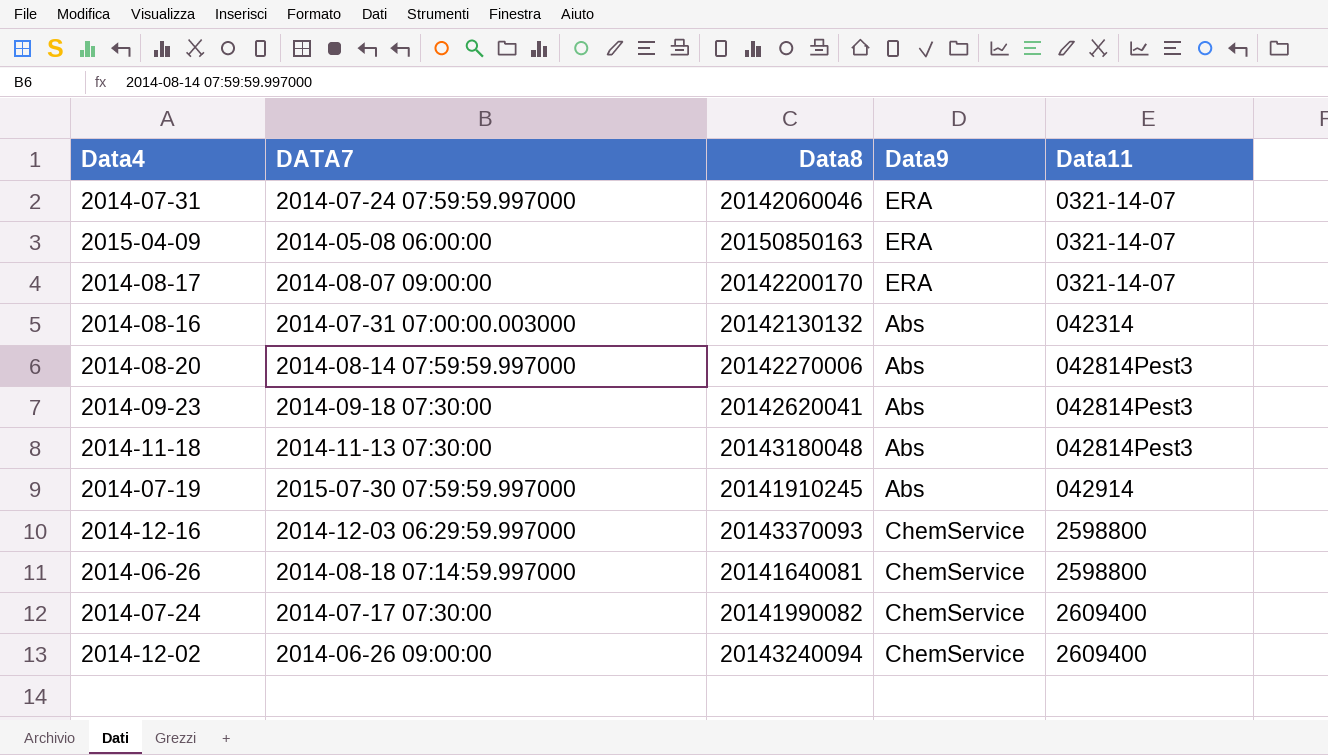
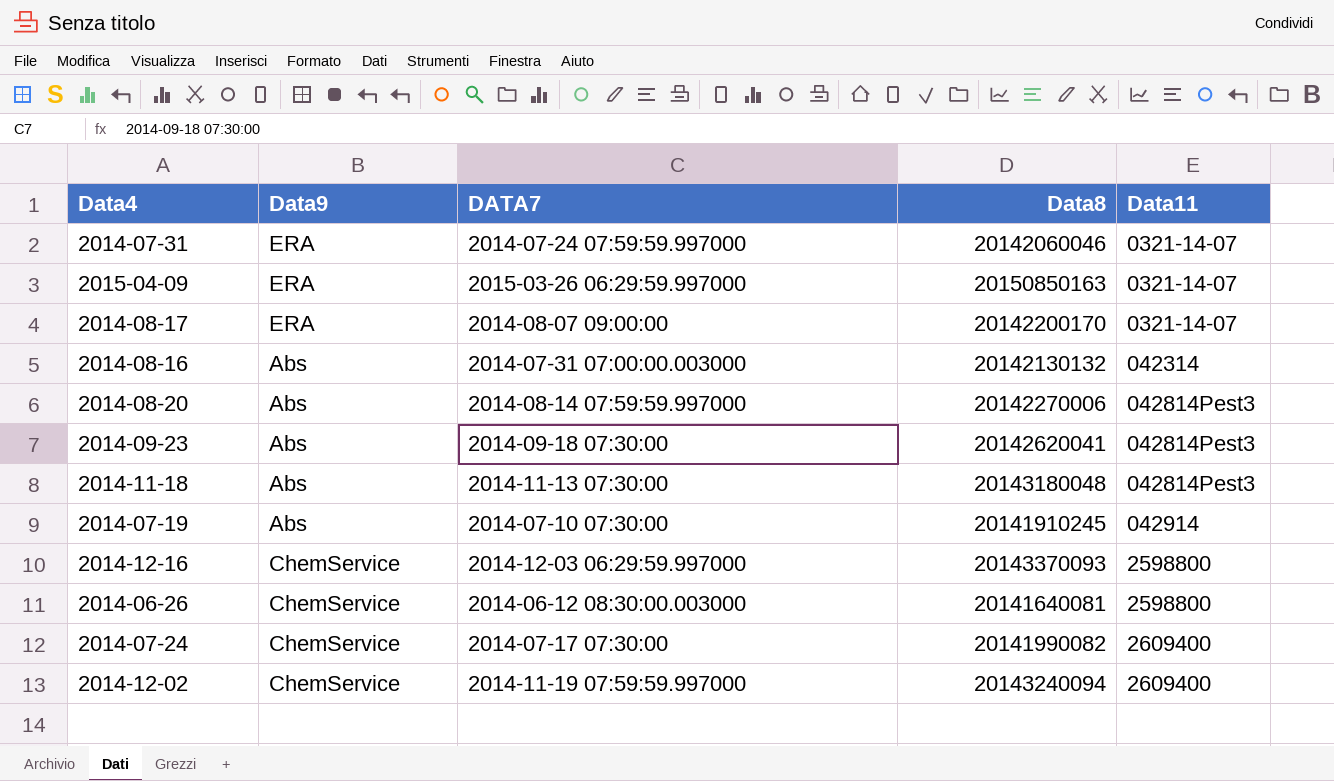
column Data9 | position: 4 -> 2
2015-04-09 | DATA7: 2014-05-08 06:00:00 -> 2015-03-26 06:29:59.997000
2014-07-19 | DATA7: 2015-07-30 07:59:59.997000 -> 2014-07-10 07:30:00
2014-06-26 | DATA7: 2014-08-18 07:14:59.997000 -> 2014-06-12 08:30:00.003000
2014-12-02 | DATA7: 2014-06-26 09:00:00 -> 2014-11-19 07:59:59.997000

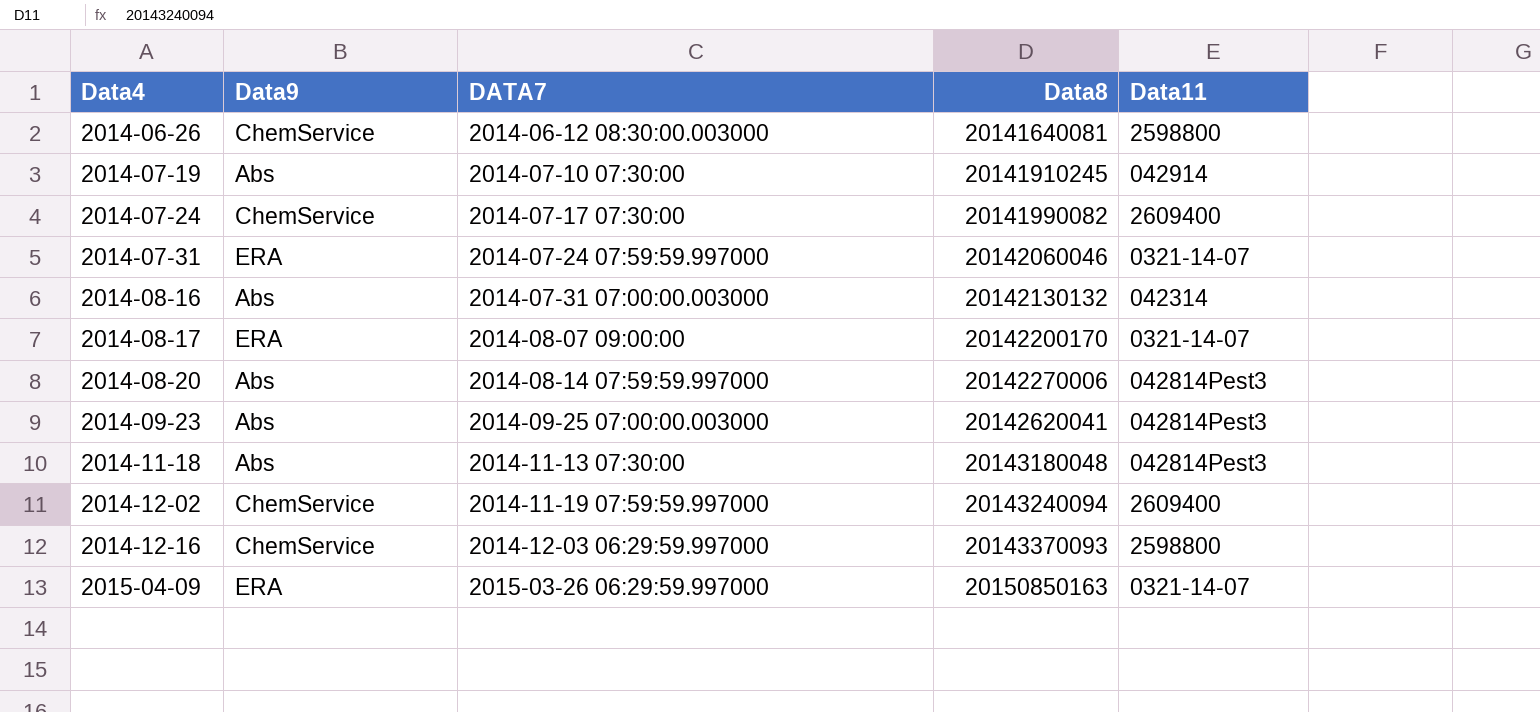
row order: Data11 ascending -> Data4 ascending
2014-09-23 | DATA7: 2014-09-18 07:30:00 -> 2014-09-25 07:00:00.003000

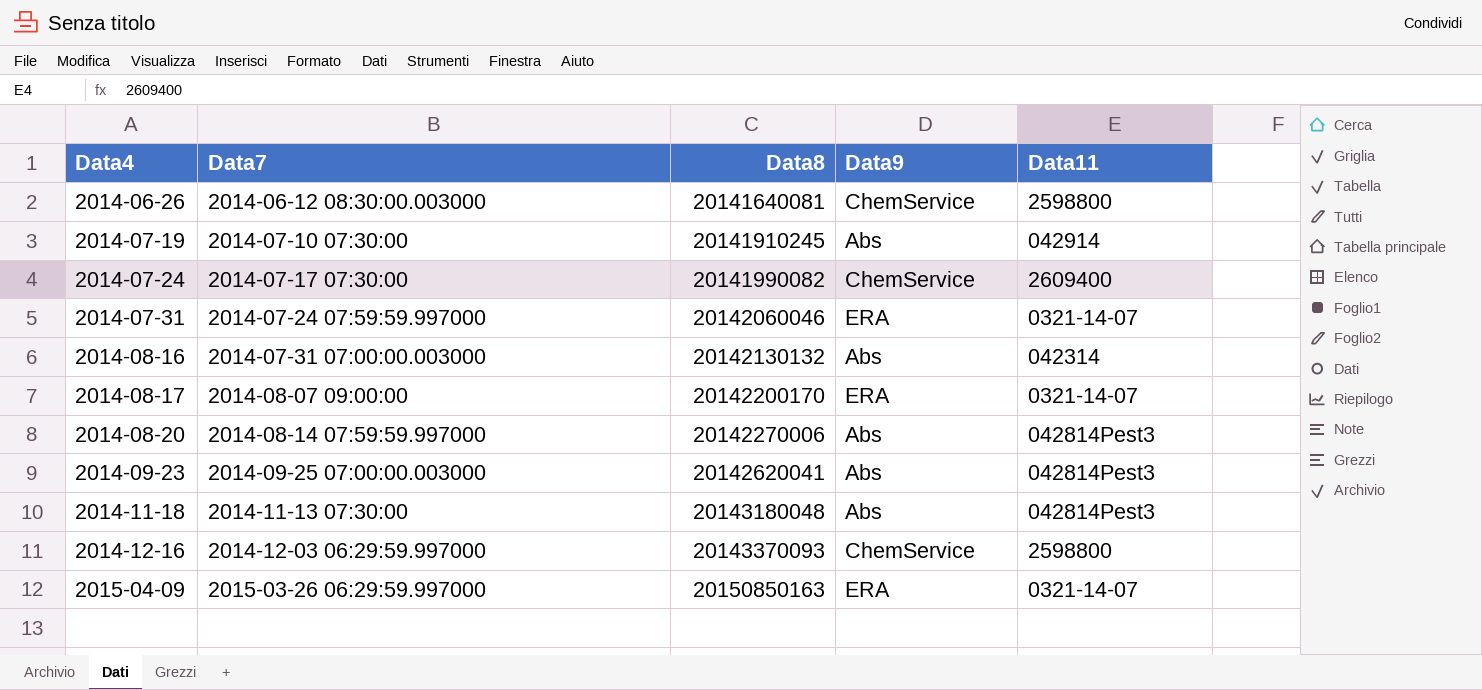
column name: DATA7 -> Data7
column Data9 | position: 2 -> 4
row 2014-12-02: ChemService | 2014-11-19 07:59:59.997000 | 20143240094 | 2609400 -> none

